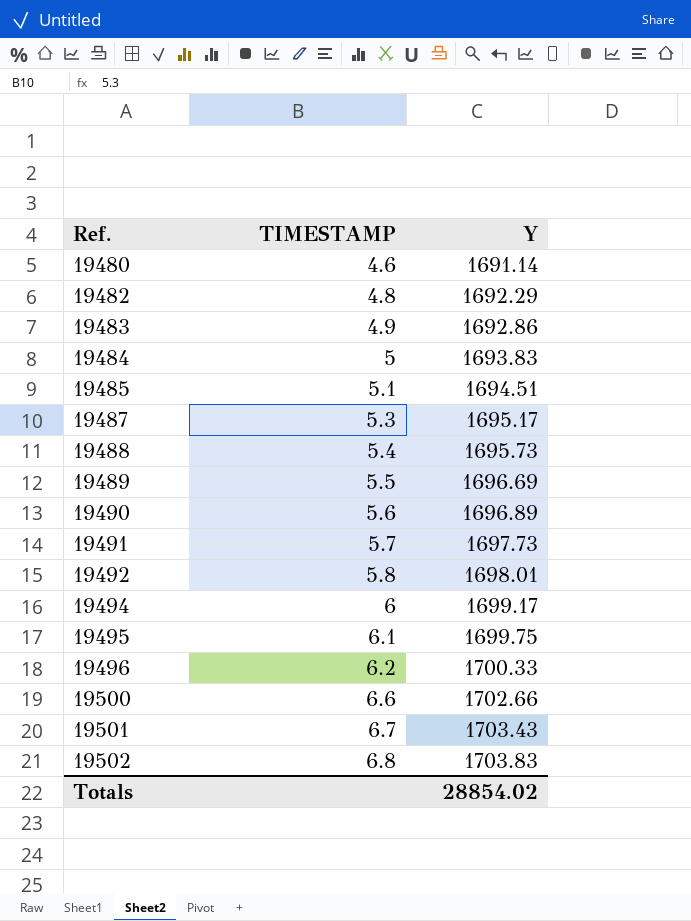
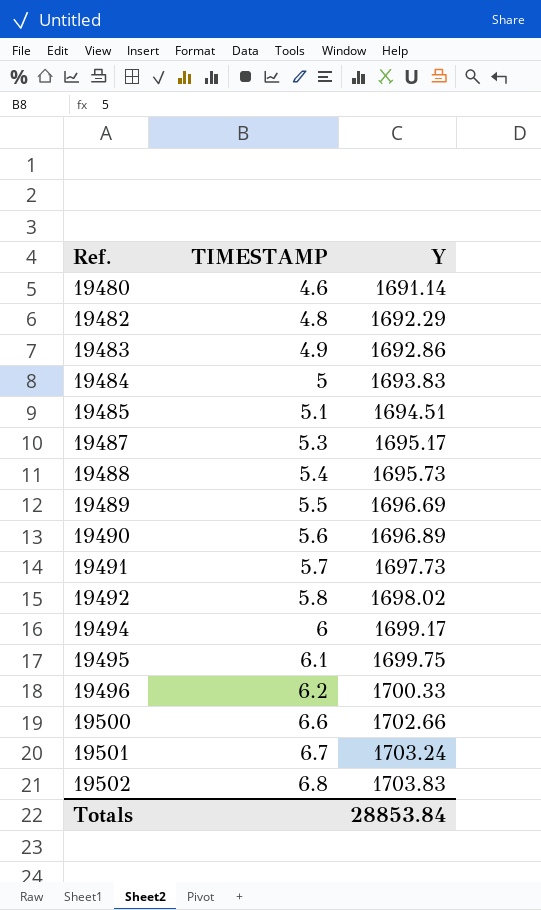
19492 | Y: 1698.01 -> 1698.02
19501 | Y: 1703.43 -> 1703.24
Totals | Y: 28854.02 -> 28853.84

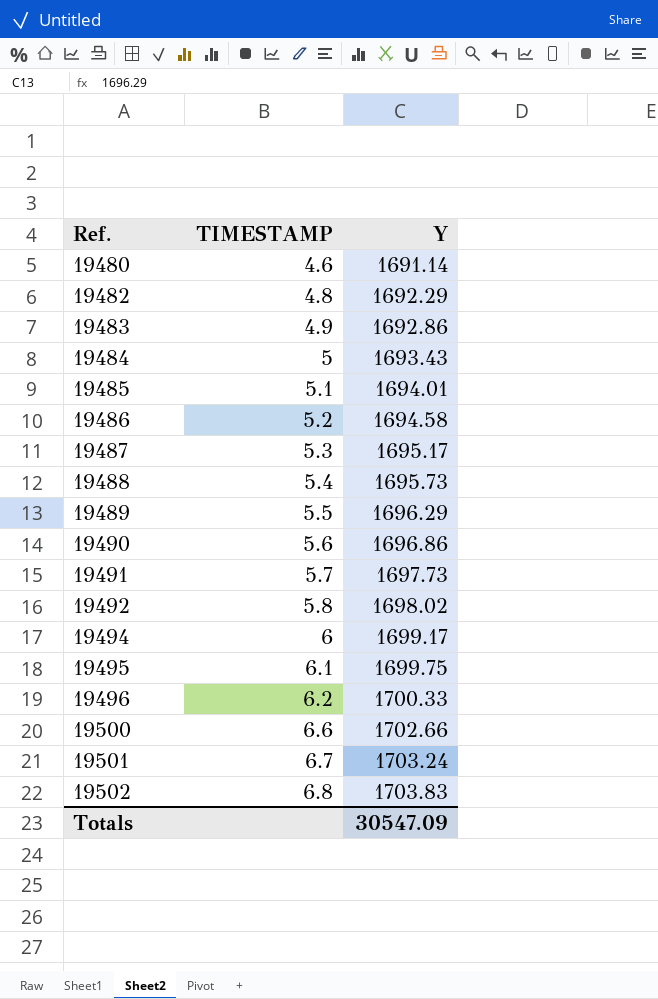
19484 | Y: 1693.83 -> 1693.43
19485 | Y: 1694.51 -> 1694.01
row 19486: none -> 5.2 | 1694.58
19489 | Y: 1696.69 -> 1696.29
19490 | Y: 1696.89 -> 1696.86
Totals | Y: 28853.84 -> 30547.09

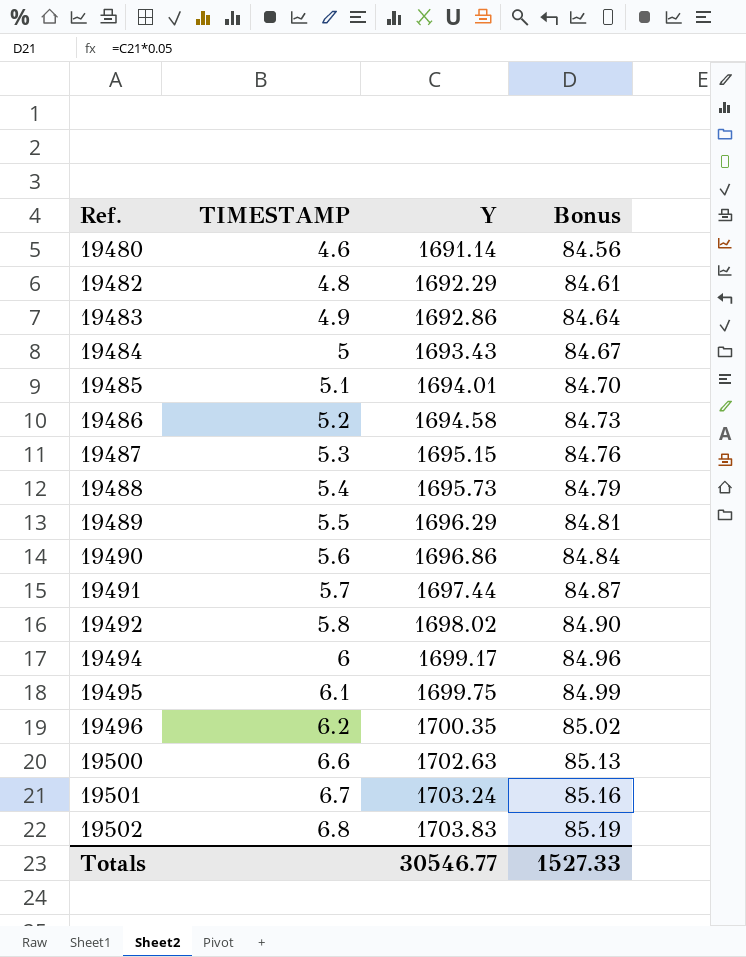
column Bonus | formula: none -> [Y] * 0.05
19487 | Y: 1695.17 -> 1695.15
19491 | Y: 1697.73 -> 1697.44
19496 | Y: 1700.33 -> 1700.35
19500 | Y: 1702.66 -> 1702.63
Totals | Y: 30547.09 -> 30546.77

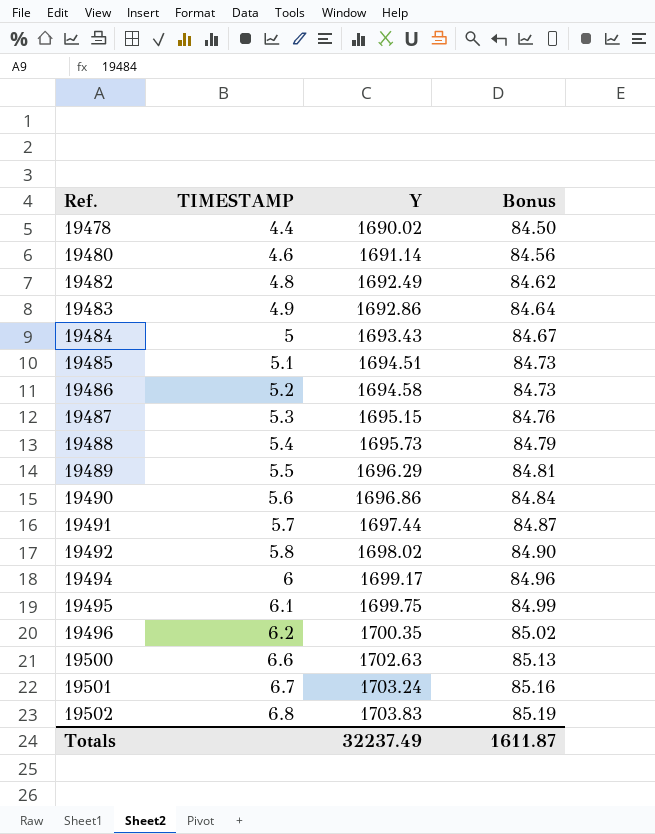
row 19478: none -> 4.4 | 1690.02 | 84.50
19482 | Y: 1692.29 -> 1692.49
19482 | Bonus: 84.61 -> 84.62
19485 | Y: 1694.01 -> 1694.51
19485 | Bonus: 84.70 -> 84.73
Totals | Y: 30546.77 -> 32237.49
Totals | Bonus: 1527.33 -> 1611.87

